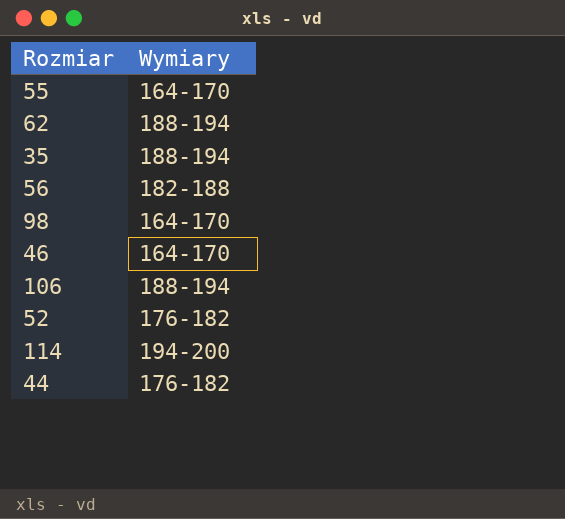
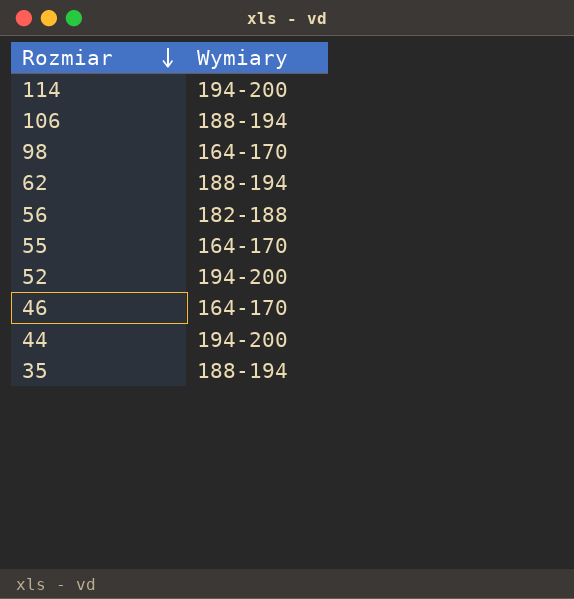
row order: none -> Rozmiar descending
52 | Wymiary: 176-182 -> 194-200
44 | Wymiary: 176-182 -> 194-200

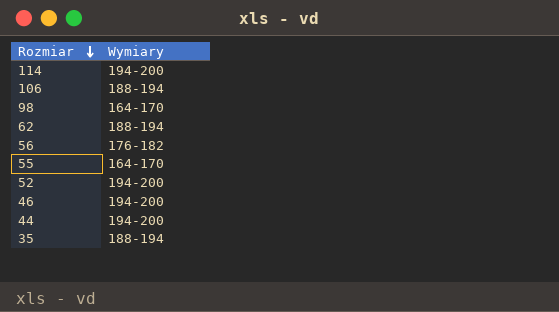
56 | Wymiary: 182-188 -> 176-182
46 | Wymiary: 164-170 -> 194-200

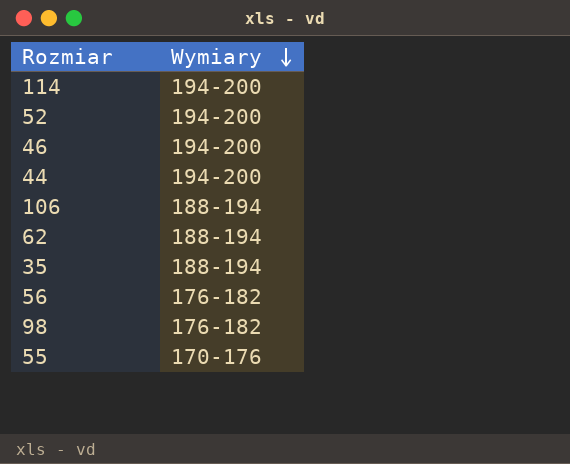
row order: Rozmiar descending -> Wymiary descending
98 | Wymiary: 164-170 -> 176-182
55 | Wymiary: 164-170 -> 170-176

